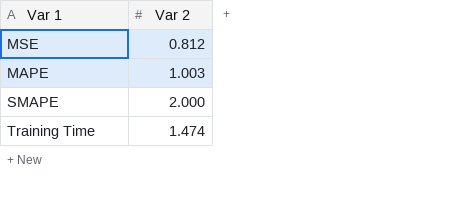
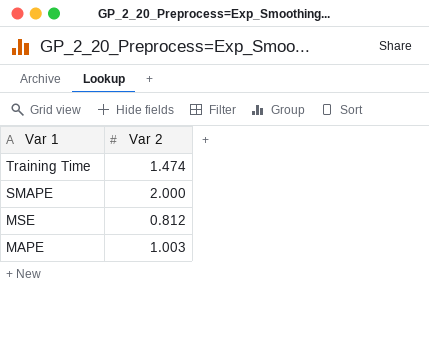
row order: none -> Var 1 descending

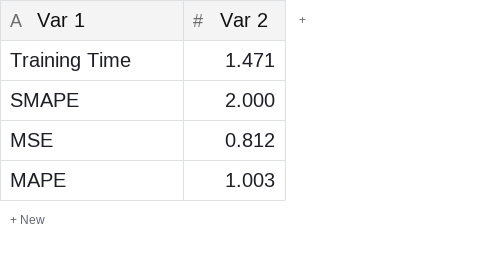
Training Time | Var 2: 1.474 -> 1.471

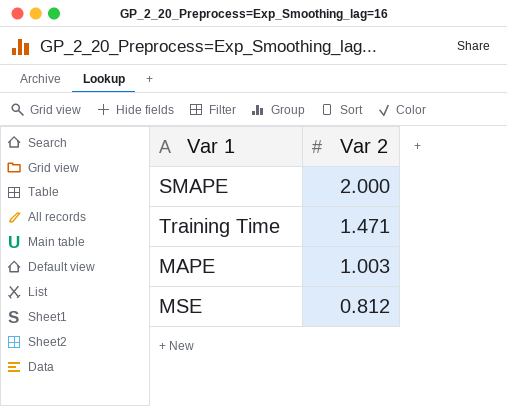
row order: Var 1 descending -> Var 2 descending

